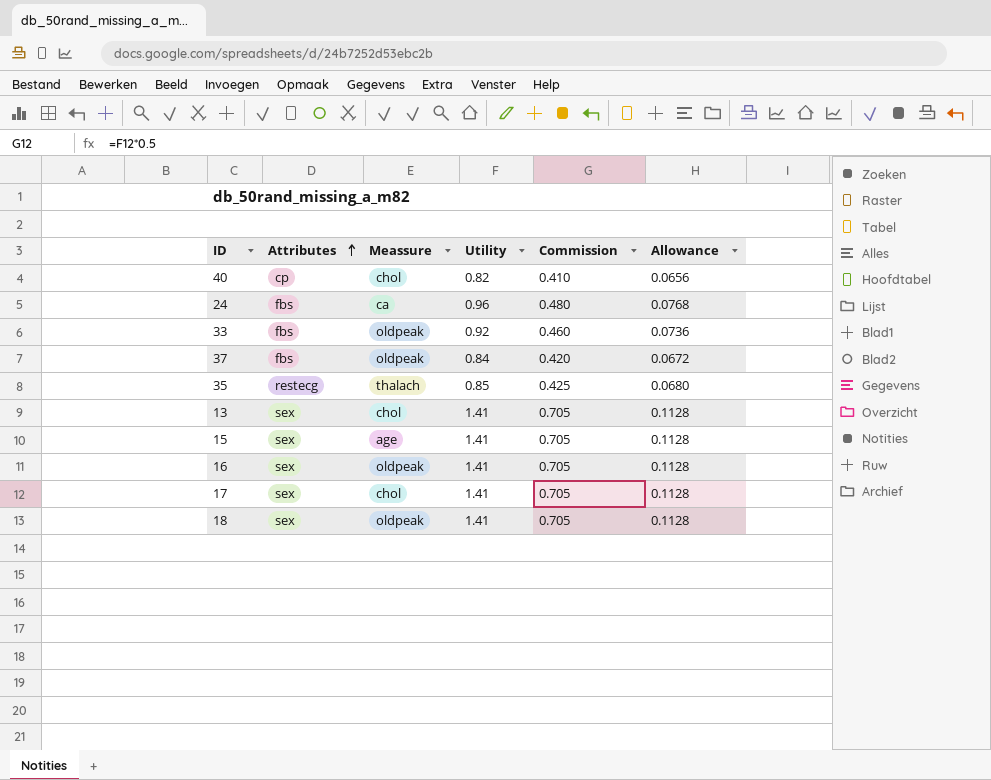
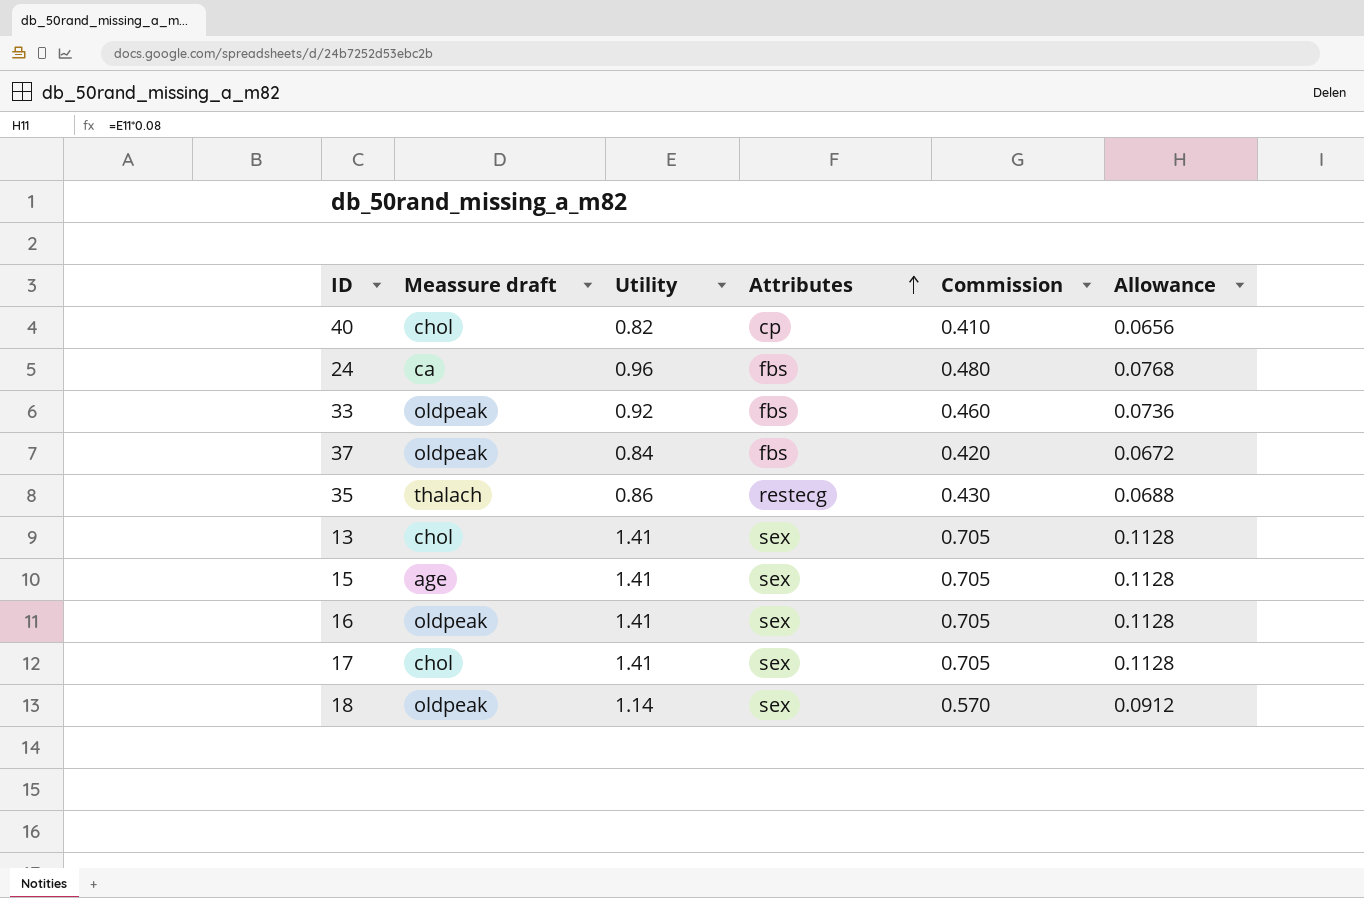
column name: Meassure -> Meassure draft
column Attributes | position: 2 -> 4
35 | Utility: 0.85 -> 0.86
35 | Commission: 0.425 -> 0.430
35 | Allowance: 0.0680 -> 0.0688
18 | Utility: 1.41 -> 1.14
18 | Commission: 0.705 -> 0.570
18 | Allowance: 0.1128 -> 0.0912

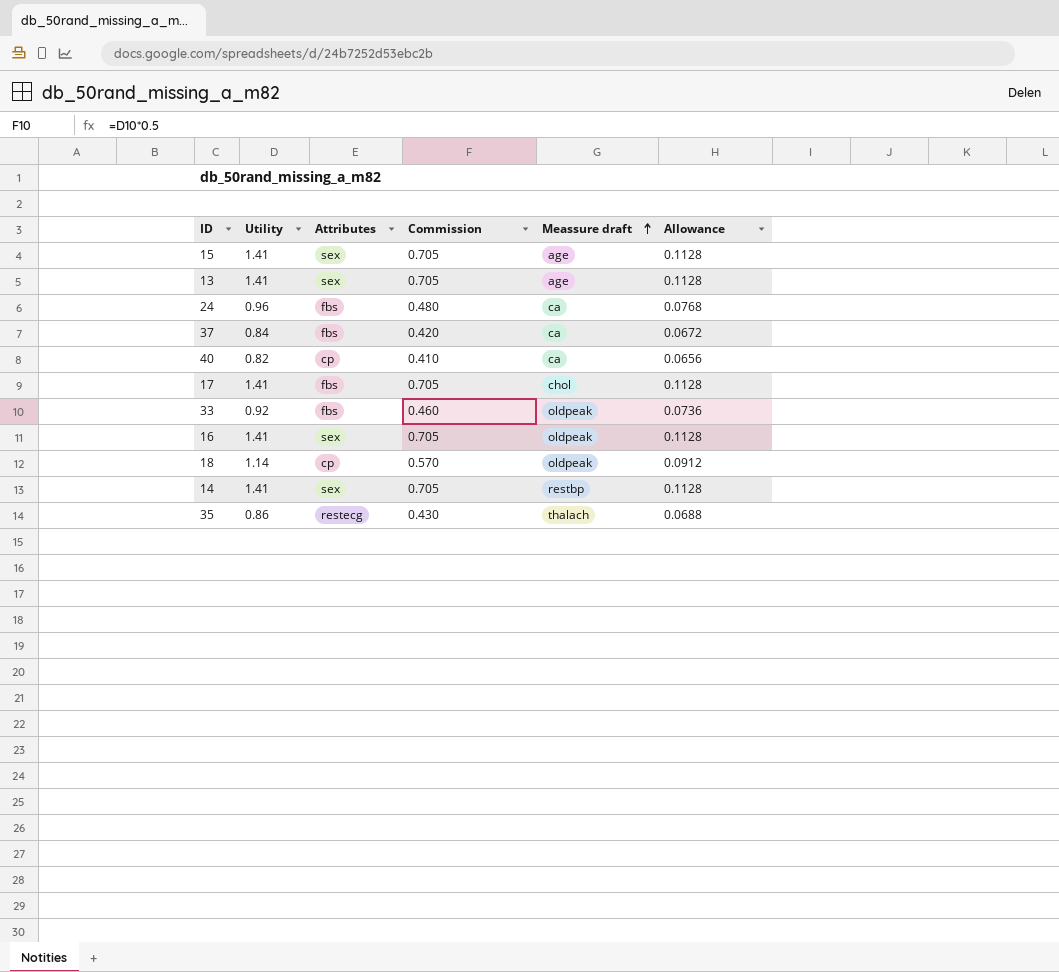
row order: Attributes ascending -> Meassure draft ascending
column Meassure draft | position: 2 -> 5
13 | Meassure draft: chol -> age
37 | Meassure draft: oldpeak -> ca
40 | Meassure draft: chol -> ca
17 | Attributes: sex -> fbs
18 | Attributes: sex -> cp
row 14: none -> 1.41 | sex | 0.705 | restbp | 0.1128

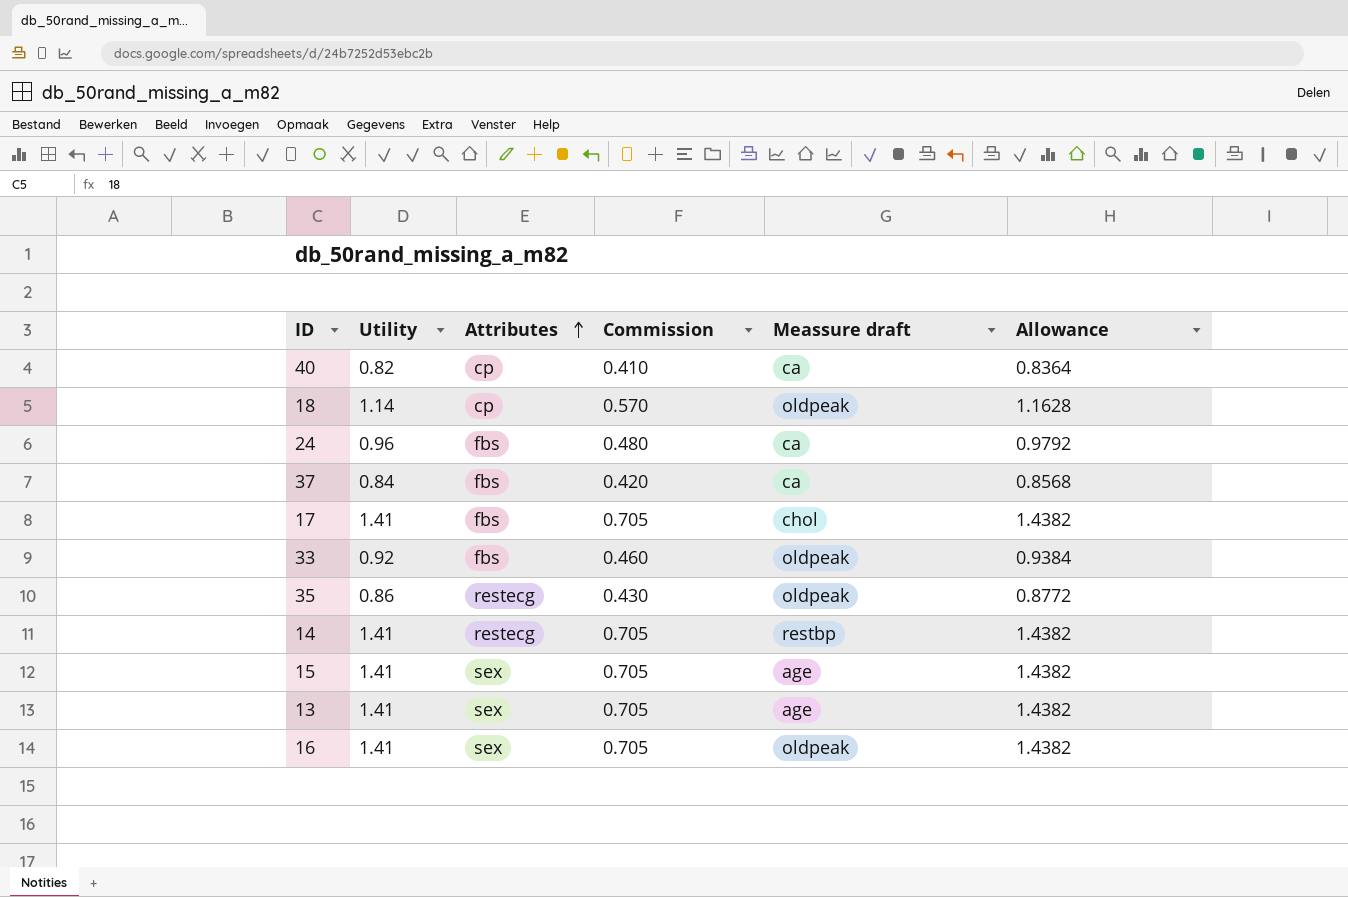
row order: Meassure draft ascending -> Attributes ascending
column Allowance | formula: [Utility] * 0.08 -> [Utility] * 1.02
35 | Meassure draft: thalach -> oldpeak
14 | Attributes: sex -> restecg

